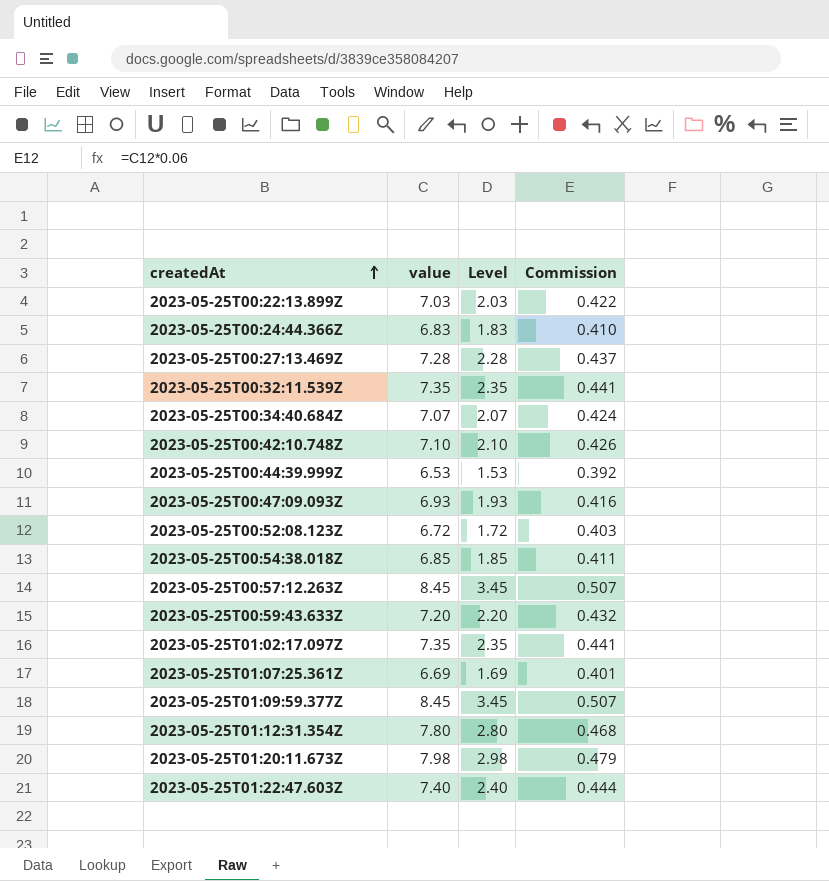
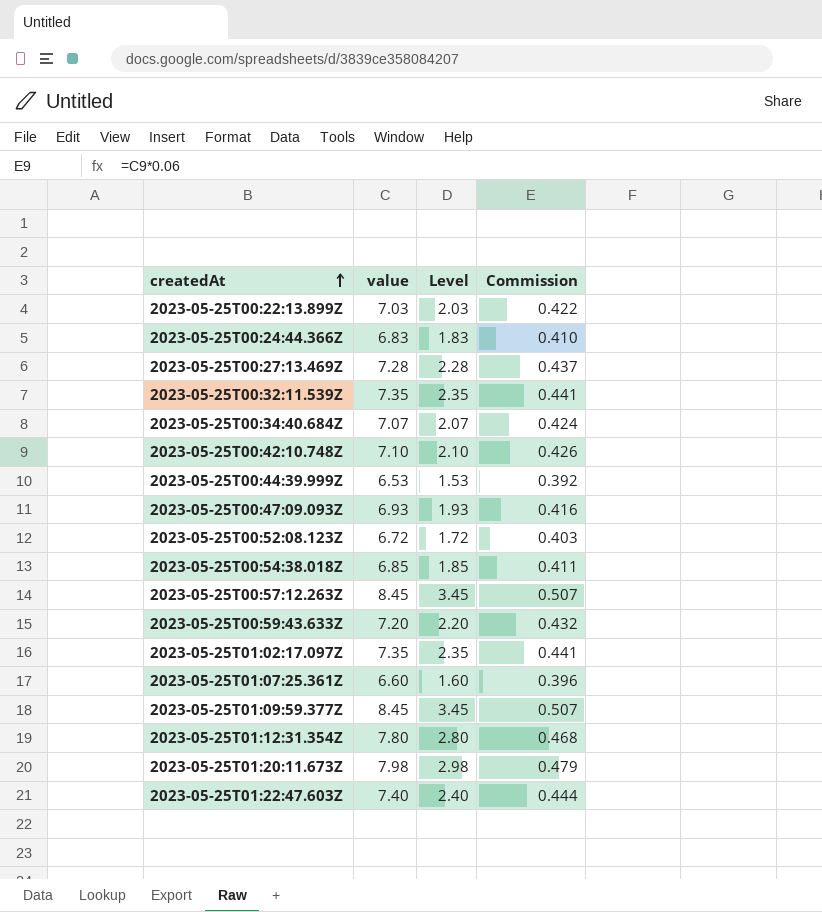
2023-05-25T01:07:25.361Z | value: 6.69 -> 6.60
2023-05-25T01:07:25.361Z | Level: 1.69 -> 1.60
2023-05-25T01:07:25.361Z | Commission: 0.401 -> 0.396

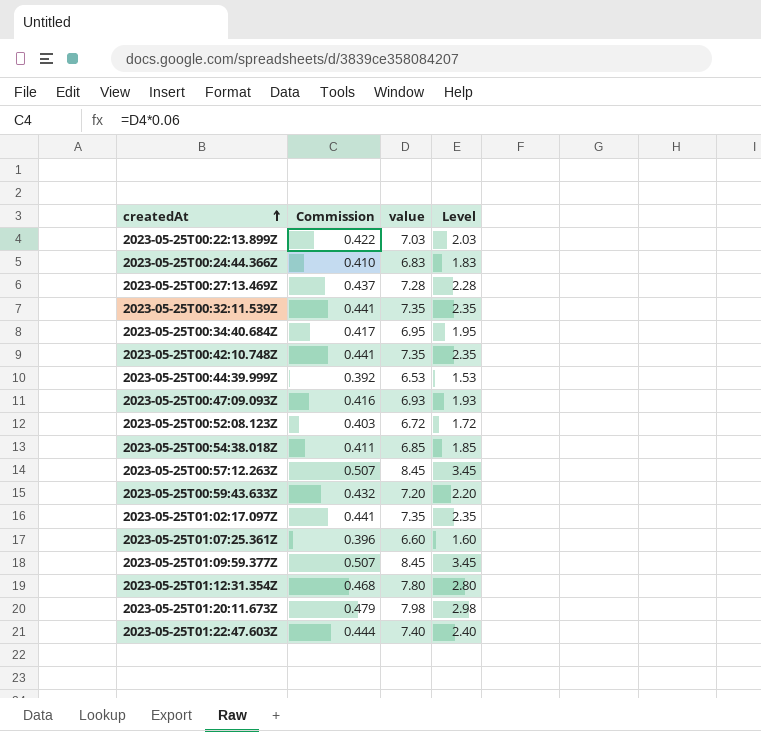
column Commission | position: 4 -> 2
2023-05-25T00:34:40.684Z | Commission: 0.424 -> 0.417
2023-05-25T00:34:40.684Z | value: 7.07 -> 6.95
2023-05-25T00:34:40.684Z | Level: 2.07 -> 1.95
2023-05-25T00:42:10.748Z | Commission: 0.426 -> 0.441
2023-05-25T00:42:10.748Z | value: 7.10 -> 7.35
2023-05-25T00:42:10.748Z | Level: 2.10 -> 2.35

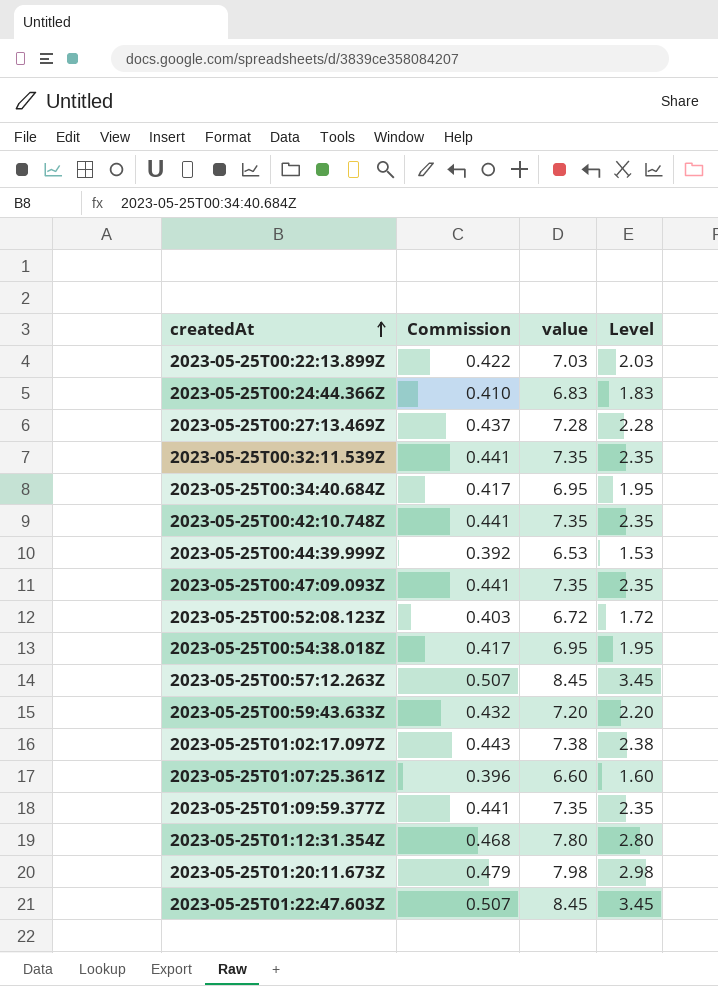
2023-05-25T00:47:09.093Z | Commission: 0.416 -> 0.441
2023-05-25T00:47:09.093Z | value: 6.93 -> 7.35
2023-05-25T00:47:09.093Z | Level: 1.93 -> 2.35
2023-05-25T00:54:38.018Z | Commission: 0.411 -> 0.417
2023-05-25T00:54:38.018Z | value: 6.85 -> 6.95
2023-05-25T00:54:38.018Z | Level: 1.85 -> 1.95
2023-05-25T01:02:17.097Z | Commission: 0.441 -> 0.443
2023-05-25T01:02:17.097Z | value: 7.35 -> 7.38
2023-05-25T01:02:17.097Z | Level: 2.35 -> 2.38
2023-05-25T01:09:59.377Z | Commission: 0.507 -> 0.441
2023-05-25T01:09:59.377Z | value: 8.45 -> 7.35
2023-05-25T01:09:59.377Z | Level: 3.45 -> 2.35
2023-05-25T01:22:47.603Z | Commission: 0.444 -> 0.507
2023-05-25T01:22:47.603Z | value: 7.40 -> 8.45
2023-05-25T01:22:47.603Z | Level: 2.40 -> 3.45

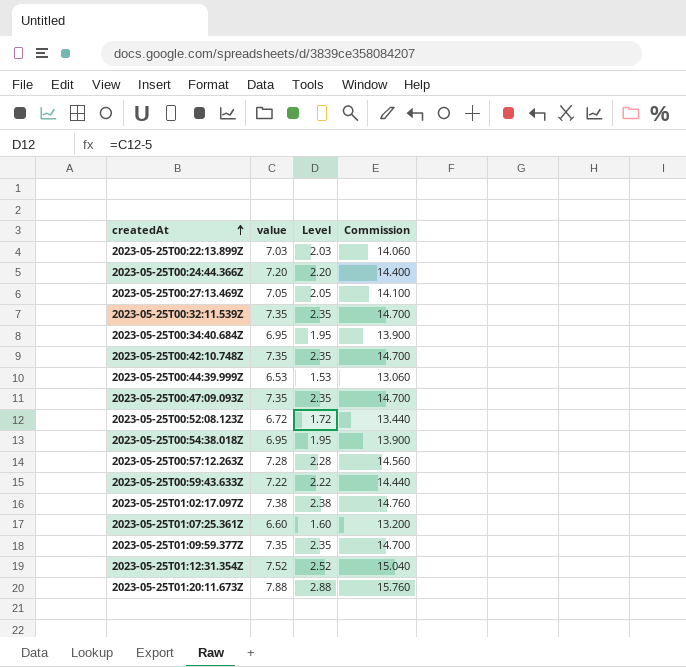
column Commission | formula: [value] * 0.06 -> [value] * 2
column Commission | position: 2 -> 4
row 2023-05-25T01:22:47.603Z: 0.507 | 8.45 | 3.45 -> none
2023-05-25T00:24:44.366Z | value: 6.83 -> 7.20
2023-05-25T00:24:44.366Z | Level: 1.83 -> 2.20
2023-05-25T00:27:13.469Z | value: 7.28 -> 7.05
2023-05-25T00:27:13.469Z | Level: 2.28 -> 2.05
2023-05-25T00:57:12.263Z | value: 8.45 -> 7.28
2023-05-25T00:57:12.263Z | Level: 3.45 -> 2.28
2023-05-25T00:59:43.633Z | value: 7.20 -> 7.22
2023-05-25T00:59:43.633Z | Level: 2.20 -> 2.22
2023-05-25T01:12:31.354Z | value: 7.80 -> 7.52
2023-05-25T01:12:31.354Z | Level: 2.80 -> 2.52
2023-05-25T01:20:11.673Z | value: 7.98 -> 7.88
2023-05-25T01:20:11.673Z | Level: 2.98 -> 2.88

